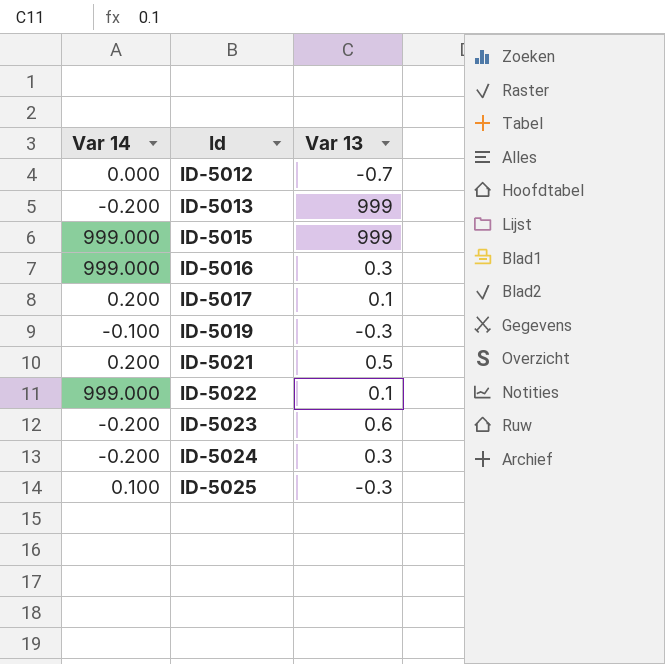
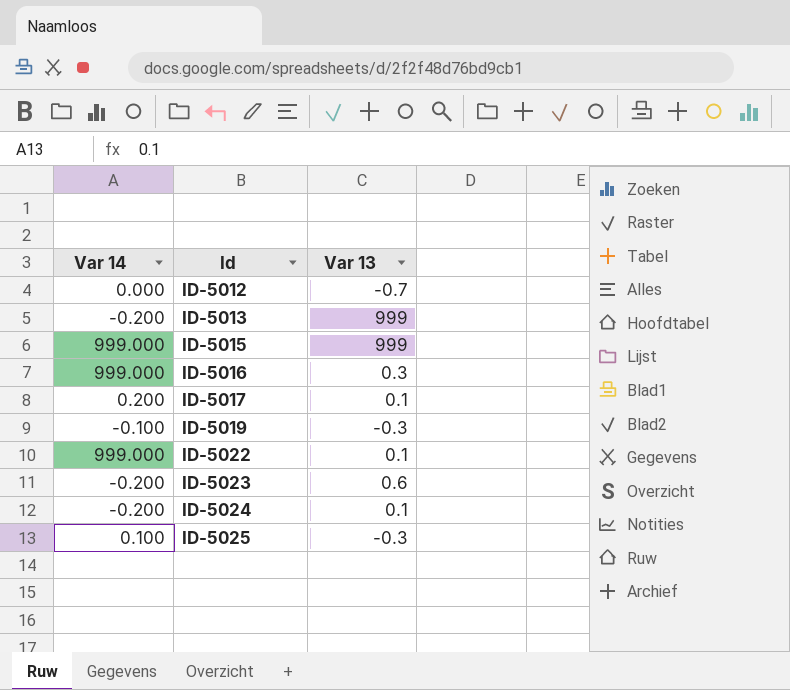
row ID-5021: 0.200 | 0.5 -> none
ID-5024 | Var 13: 0.3 -> 0.1

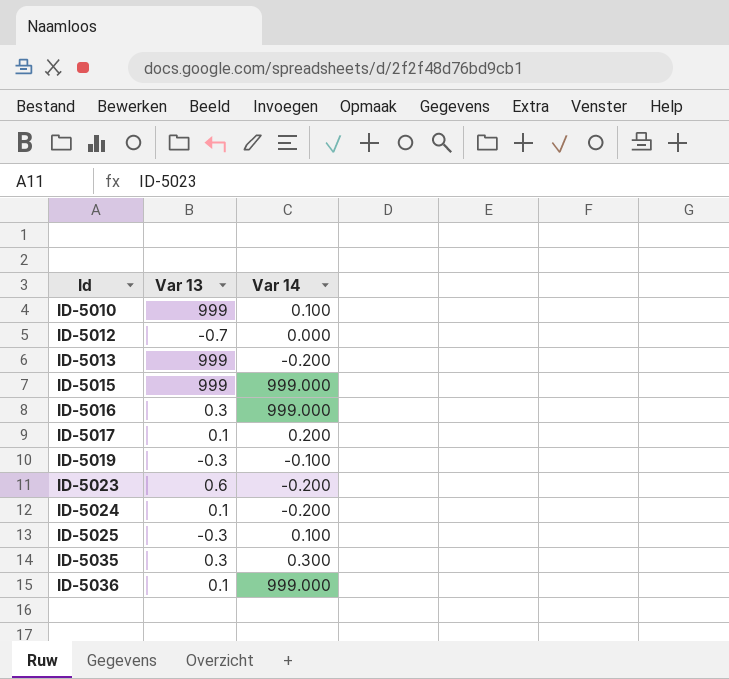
column Var 14 | position: 1 -> 3
row ID-5022: 999.000 | 0.1 -> none
row ID-5010: none -> 999 | 0.100
row ID-5035: none -> 0.3 | 0.300
row ID-5036: none -> 0.1 | 999.000

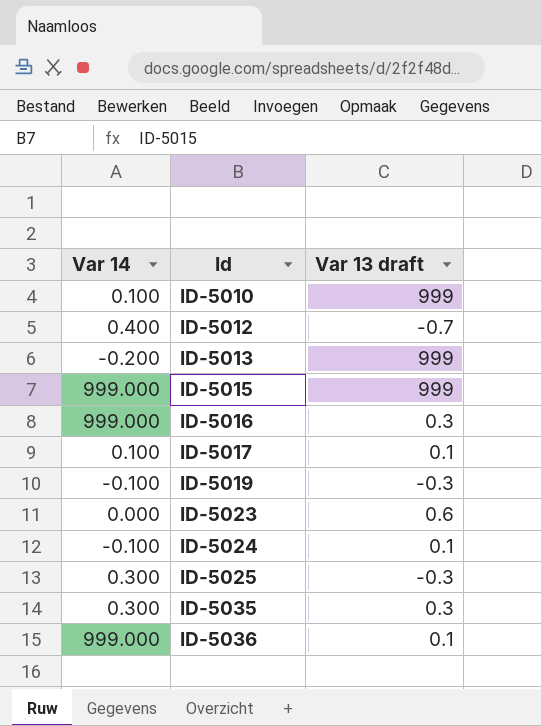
column Var 14 | position: 3 -> 1
column name: Var 13 -> Var 13 draft
ID-5012 | Var 14: 0.000 -> 0.400
ID-5017 | Var 14: 0.200 -> 0.100
ID-5023 | Var 14: -0.200 -> 0.000
ID-5024 | Var 14: -0.200 -> -0.100
ID-5025 | Var 14: 0.100 -> 0.300

